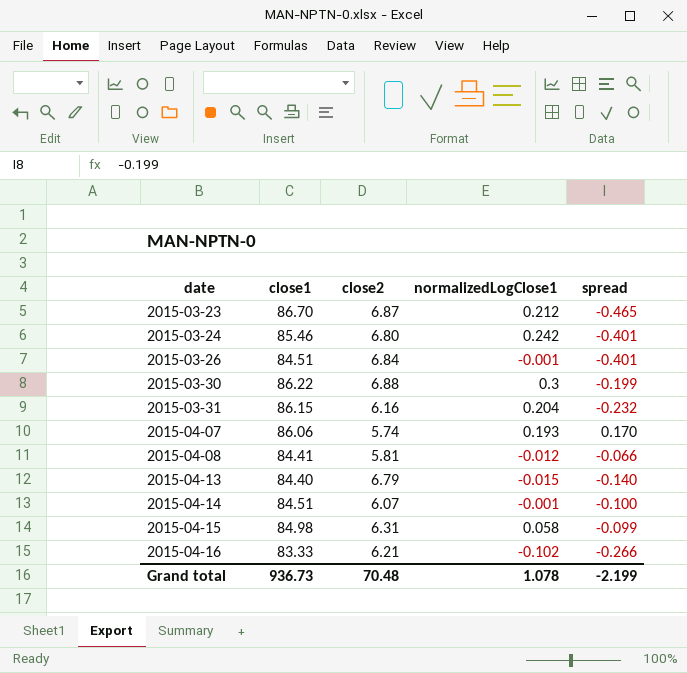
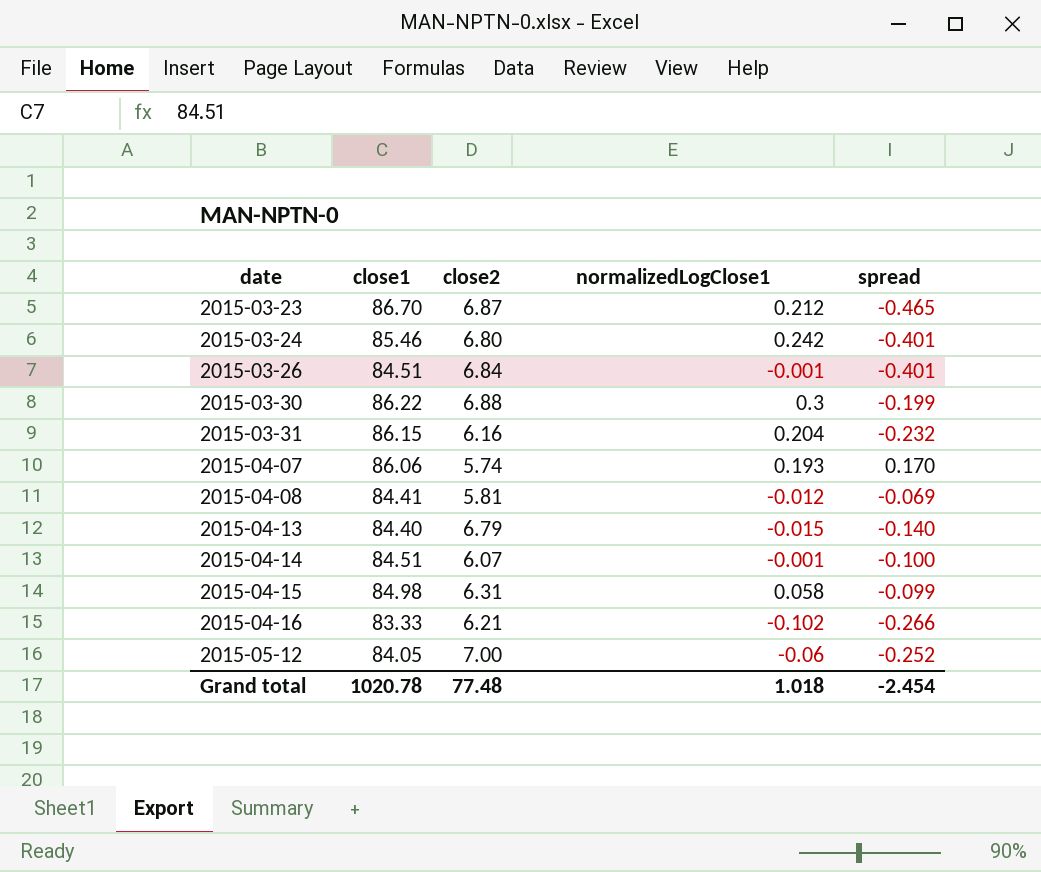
2015-04-08 | spread: -0.066 -> -0.069
row 2015-05-12: none -> 84.05 | 7.00 | -0.06 | -0.252
Grand total | close1: 936.73 -> 1020.78
Grand total | close2: 70.48 -> 77.48
Grand total | normalizedLogClose1: 1.078 -> 1.018
Grand total | spread: -2.199 -> -2.454

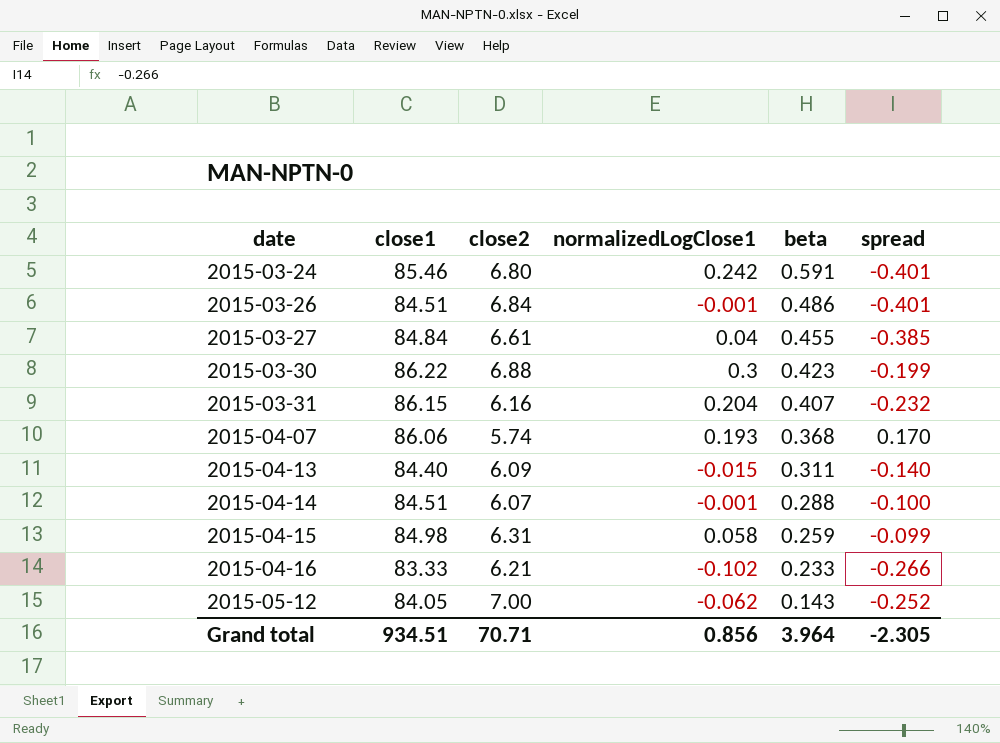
column beta | position: none -> 5
row 2015-03-23: 86.70 | 6.87 | 0.212 | -0.465 -> none
row 2015-04-08: 84.41 | 5.81 | -0.012 | -0.069 -> none
row 2015-03-27: none -> 84.84 | 6.61 | 0.04 | 0.455 | -0.385
2015-04-13 | close2: 6.79 -> 6.09
2015-05-12 | normalizedLogClose1: -0.06 -> -0.062
Grand total | close1: 1020.78 -> 934.51
Grand total | close2: 77.48 -> 70.71
Grand total | normalizedLogClose1: 1.018 -> 0.856
Grand total | spread: -2.454 -> -2.305

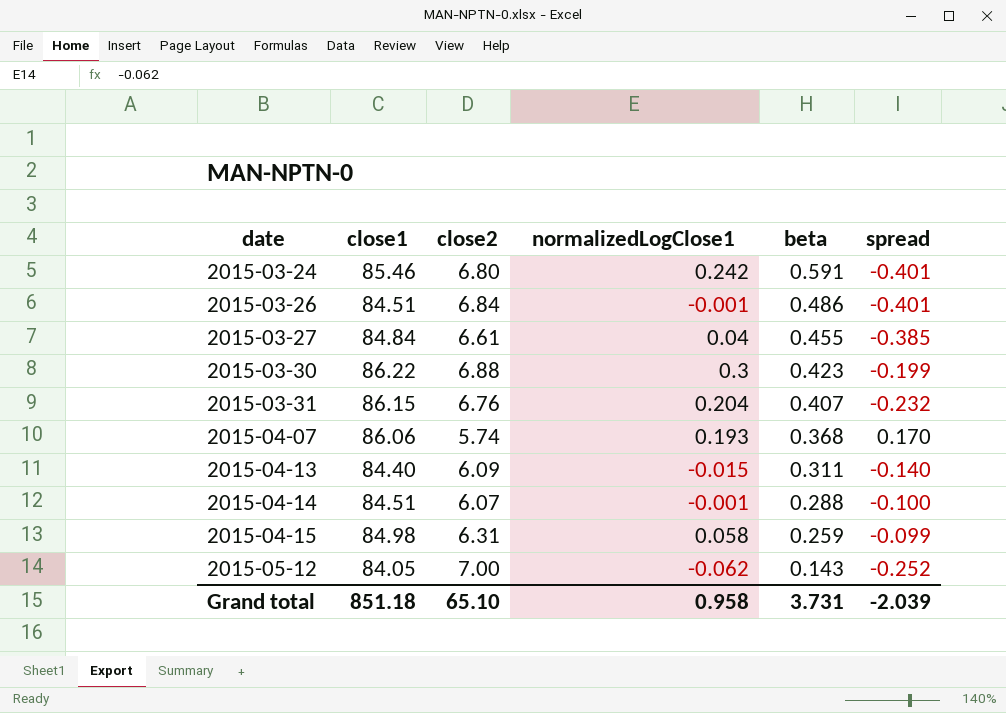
row 2015-04-16: 83.33 | 6.21 | -0.102 | 0.233 | -0.266 -> none
2015-03-31 | close2: 6.16 -> 6.76
Grand total | close1: 934.51 -> 851.18
Grand total | close2: 70.71 -> 65.10
Grand total | normalizedLogClose1: 0.856 -> 0.958
Grand total | beta: 3.964 -> 3.731
Grand total | spread: -2.305 -> -2.039

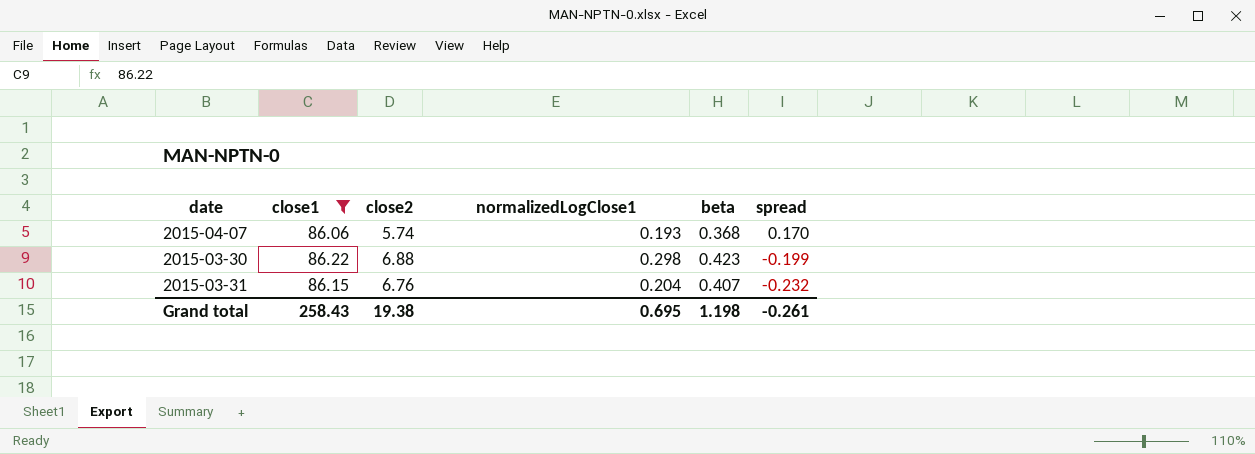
filter: none -> close1 >= 86.06
row order: date ascending -> spread descending
2015-03-30 | normalizedLogClose1: 0.3 -> 0.298
Grand total | close1: 851.18 -> 258.43
Grand total | close2: 65.10 -> 19.38
Grand total | normalizedLogClose1: 0.958 -> 0.695
Grand total | beta: 3.731 -> 1.198
Grand total | spread: -2.039 -> -0.261

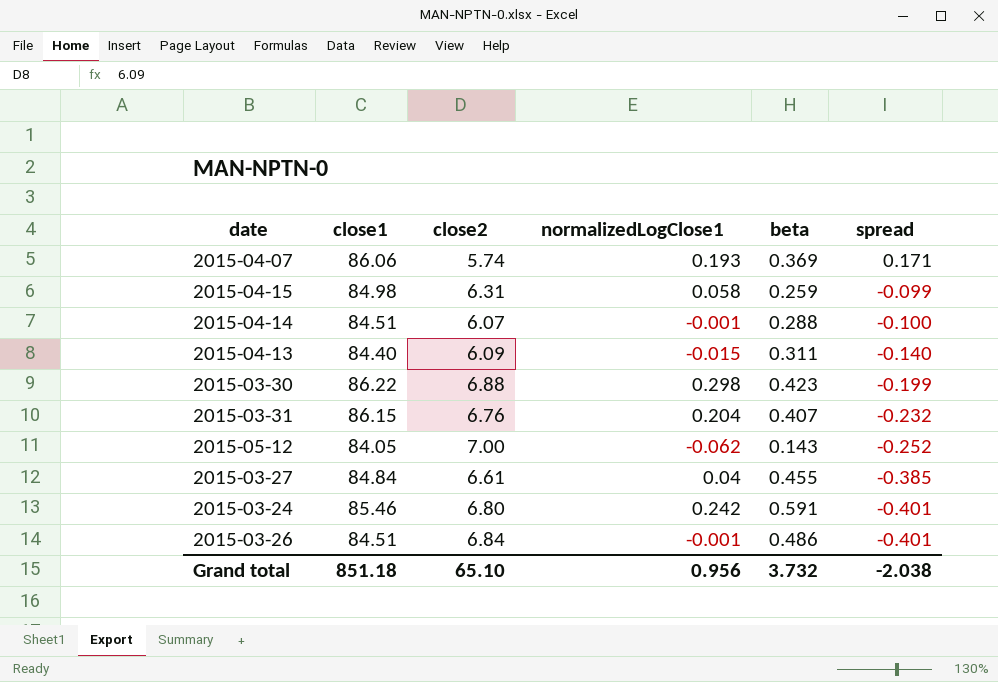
filter: close1 >= 86.06 -> none
2015-04-07 | beta: 0.368 -> 0.369
2015-04-07 | spread: 0.170 -> 0.171
Grand total | close1: 258.43 -> 851.18
Grand total | close2: 19.38 -> 65.10
Grand total | normalizedLogClose1: 0.695 -> 0.956
Grand total | beta: 1.198 -> 3.732
Grand total | spread: -0.261 -> -2.038

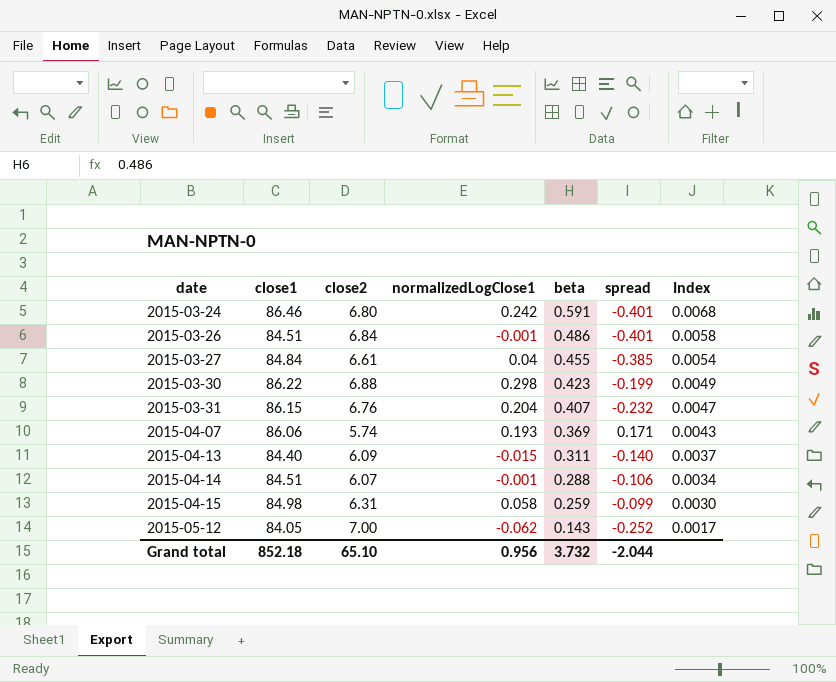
row order: spread descending -> date ascending
column Index | formula: none -> [beta] / [close1]
2015-03-24 | close1: 85.46 -> 86.46
2015-04-14 | spread: -0.100 -> -0.106
Grand total | close1: 851.18 -> 852.18
Grand total | spread: -2.038 -> -2.044

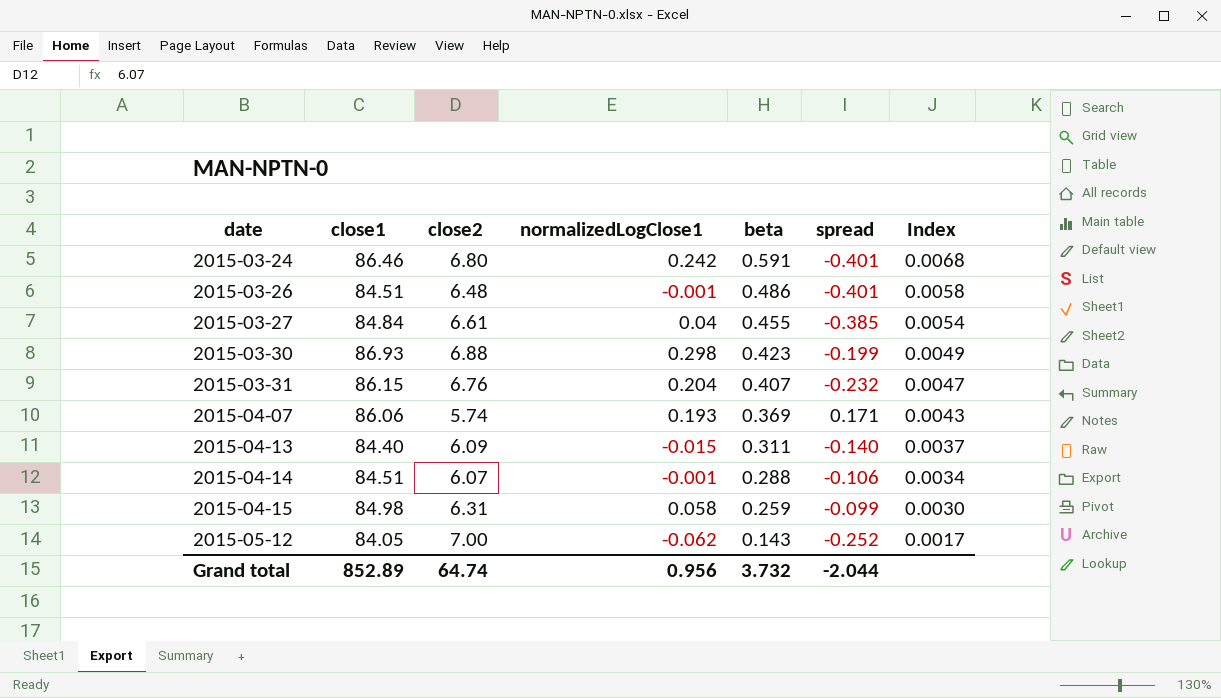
2015-03-26 | close2: 6.84 -> 6.48
2015-03-30 | close1: 86.22 -> 86.93
Grand total | close1: 852.18 -> 852.89
Grand total | close2: 65.10 -> 64.74

